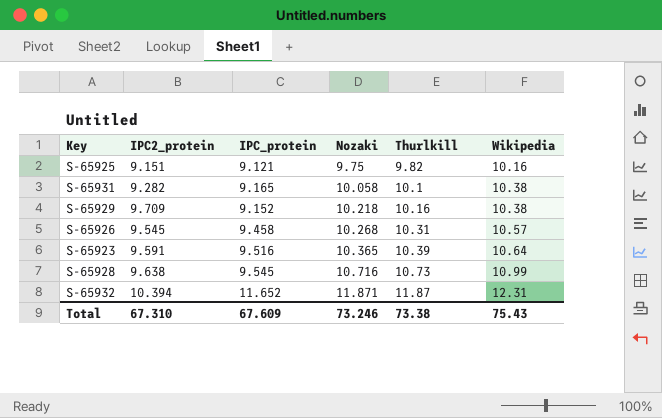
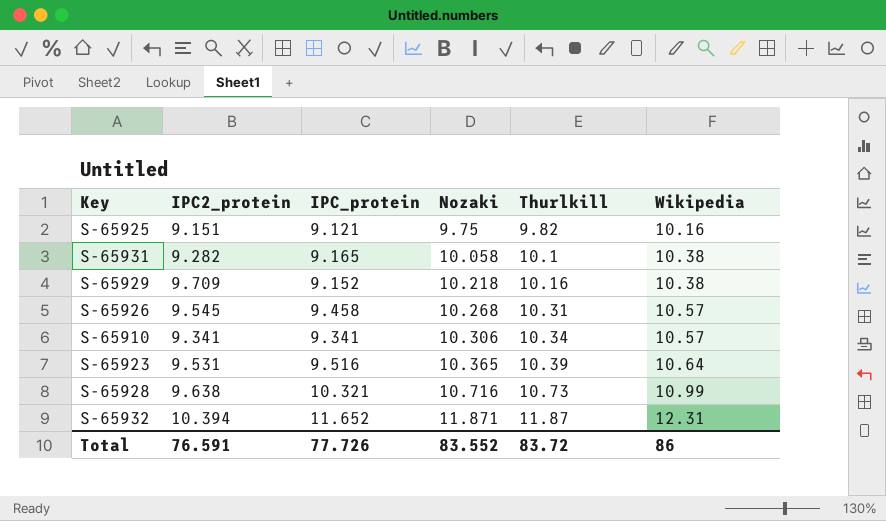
row S-65910: none -> 9.341 | 9.341 | 10.306 | 10.34 | 10.57
S-65923 | IPC2_protein: 9.591 -> 9.531
S-65928 | IPC_protein: 9.545 -> 10.321
Total | IPC2_protein: 67.310 -> 76.591
Total | IPC_protein: 67.609 -> 77.726
Total | Nozaki: 73.246 -> 83.552
Total | Thurlkill: 73.38 -> 83.72
Total | Wikipedia: 75.43 -> 86

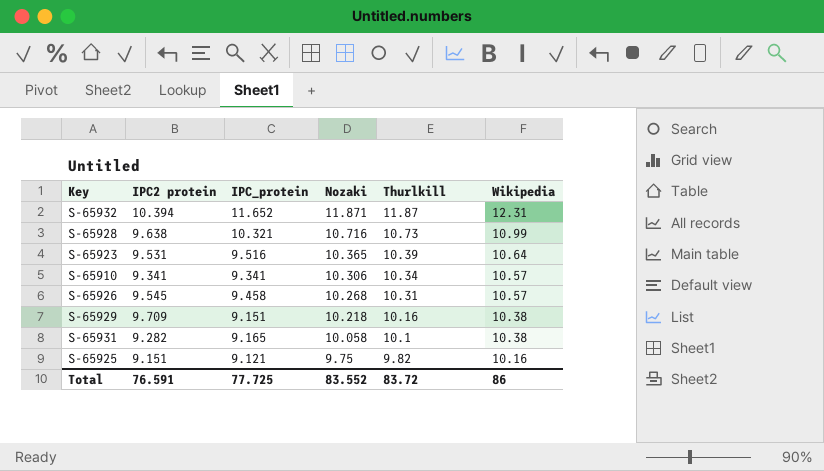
row order: Nozaki ascending -> Nozaki descending
column name: IPC2_protein -> IPC2 protein
S-65929 | IPC_protein: 9.152 -> 9.151
Total | IPC_protein: 77.726 -> 77.725

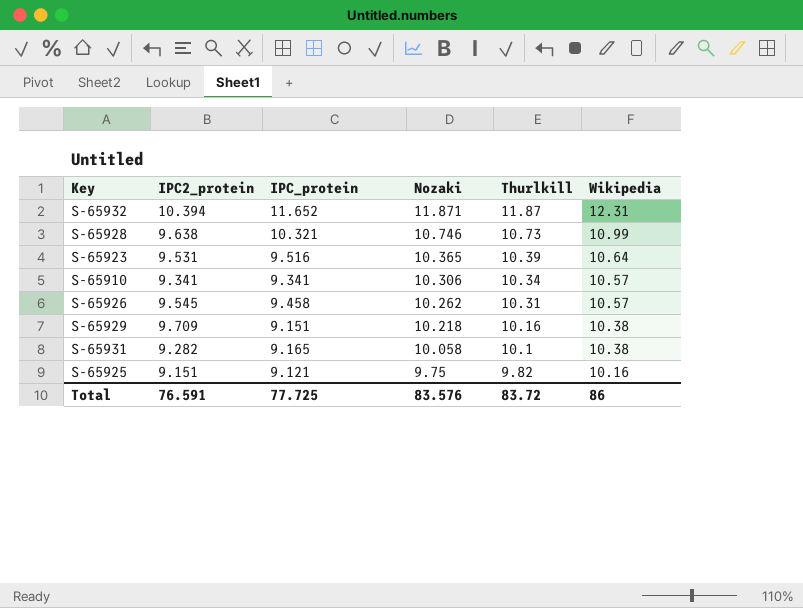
column name: IPC2 protein -> IPC2_protein
S-65928 | Nozaki: 10.716 -> 10.746
S-65926 | Nozaki: 10.268 -> 10.262
Total | Nozaki: 83.552 -> 83.576

